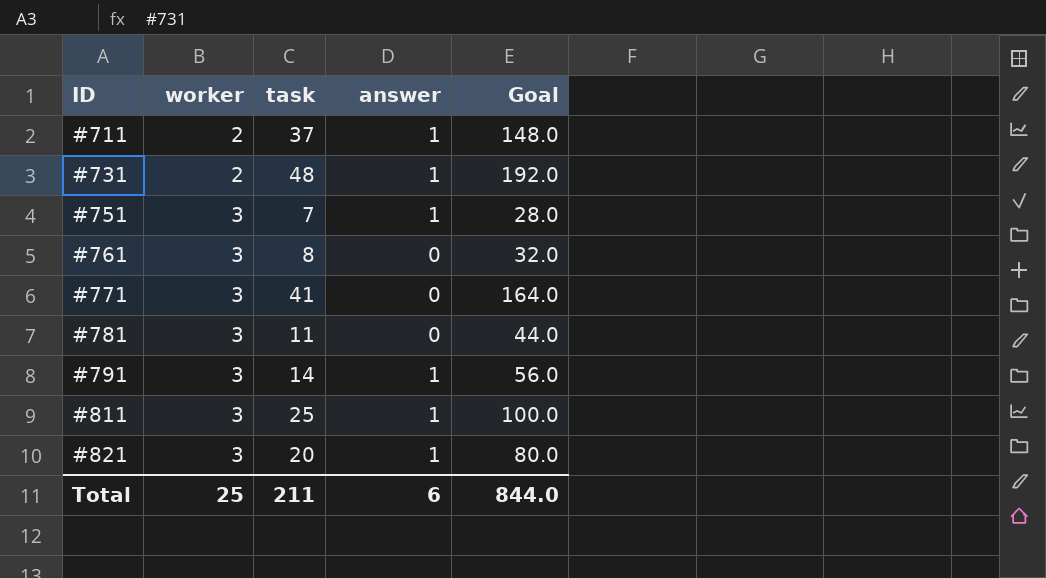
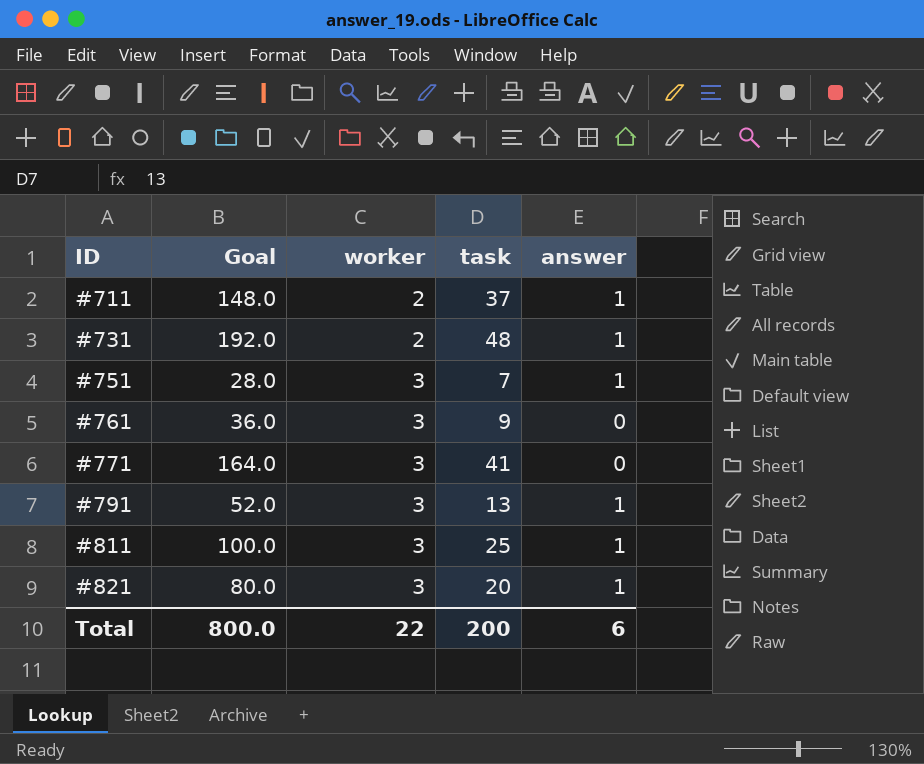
column Goal | position: 5 -> 2
row #781: 3 | 11 | 0 | 44.0 -> none
#761 | Goal: 32.0 -> 36.0
#761 | task: 8 -> 9
#791 | Goal: 56.0 -> 52.0
#791 | task: 14 -> 13
Total | Goal: 844.0 -> 800.0
Total | worker: 25 -> 22
Total | task: 211 -> 200

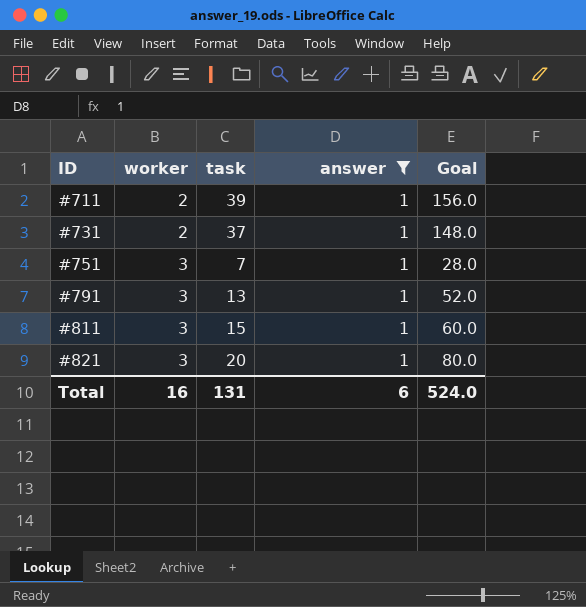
filter: none -> answer = 1
column Goal | position: 2 -> 5
#711 | task: 37 -> 39
#711 | Goal: 148.0 -> 156.0
#731 | task: 48 -> 37
#731 | Goal: 192.0 -> 148.0
#811 | task: 25 -> 15
#811 | Goal: 100.0 -> 60.0
Total | worker: 22 -> 16
Total | task: 200 -> 131
Total | Goal: 800.0 -> 524.0

